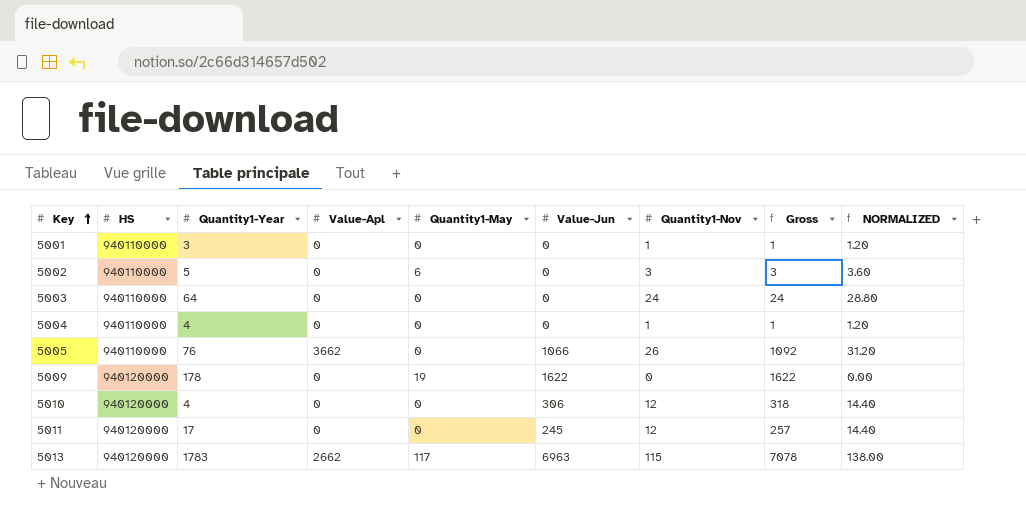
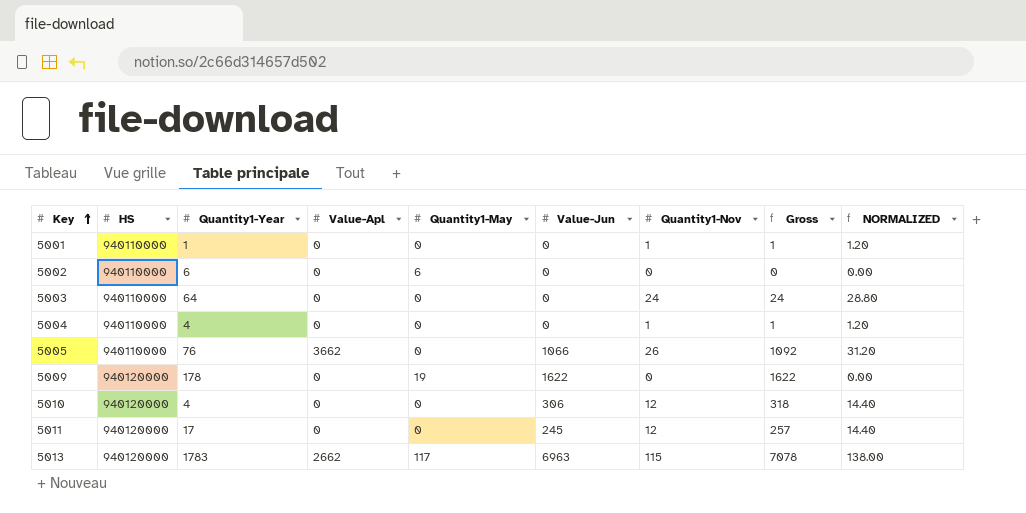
5001 | Quantity1-Year: 3 -> 1
5002 | Quantity1-Year: 5 -> 6
5002 | Quantity1-Nov: 3 -> 0
5002 | Gross: 3 -> 0
5002 | NORMALIZED: 3.60 -> 0.00

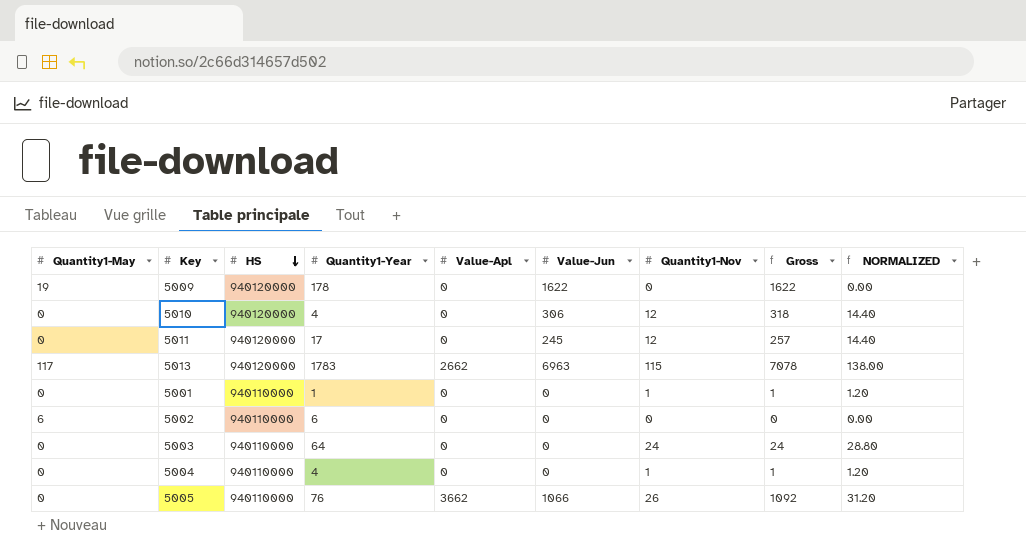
row order: Key ascending -> HS descending
column Quantity1-May | position: 5 -> 1

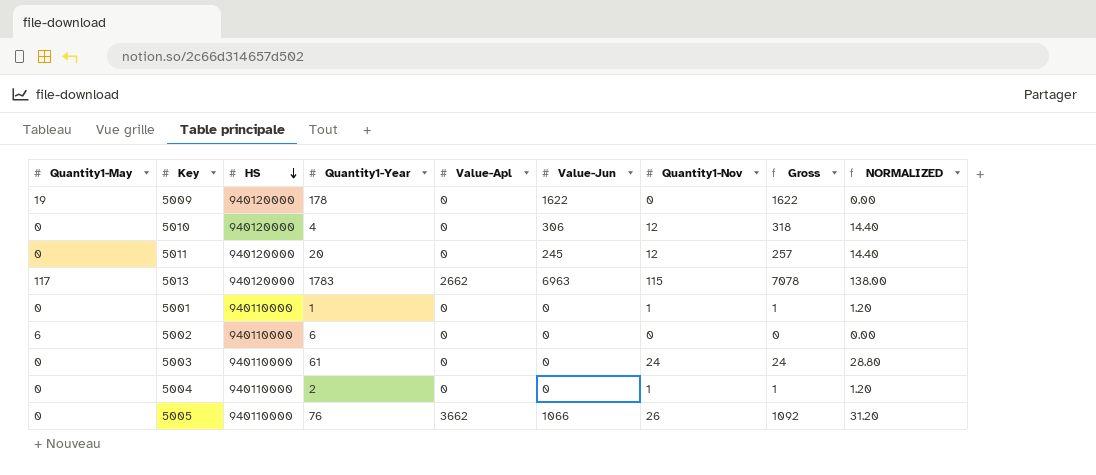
5011 | Quantity1-Year: 17 -> 20
5003 | Quantity1-Year: 64 -> 61
5004 | Quantity1-Year: 4 -> 2

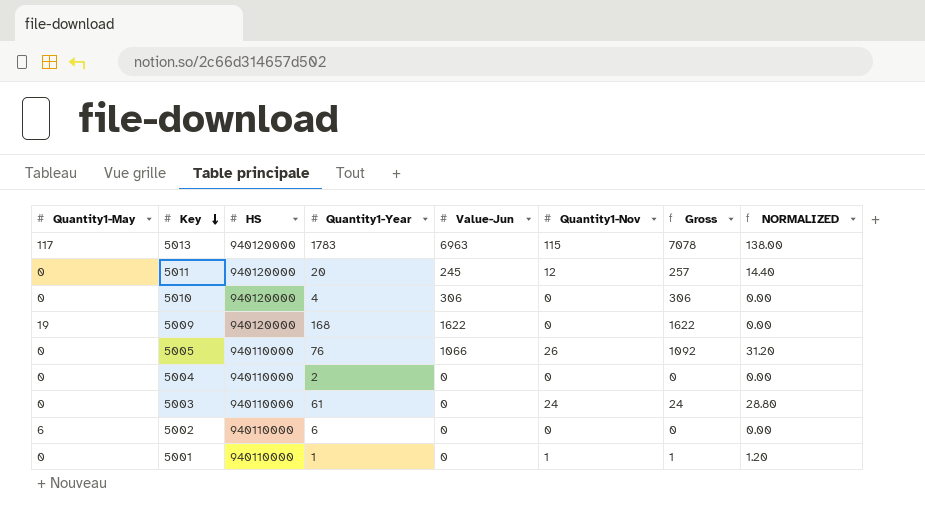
row order: HS descending -> Key descending
column Value-Apl | position: 5 -> none
5010 | Quantity1-Nov: 12 -> 0
5010 | Gross: 318 -> 306
5010 | NORMALIZED: 14.40 -> 0.00
5009 | Quantity1-Year: 178 -> 168
5004 | Quantity1-Nov: 1 -> 0
5004 | Gross: 1 -> 0
5004 | NORMALIZED: 1.20 -> 0.00

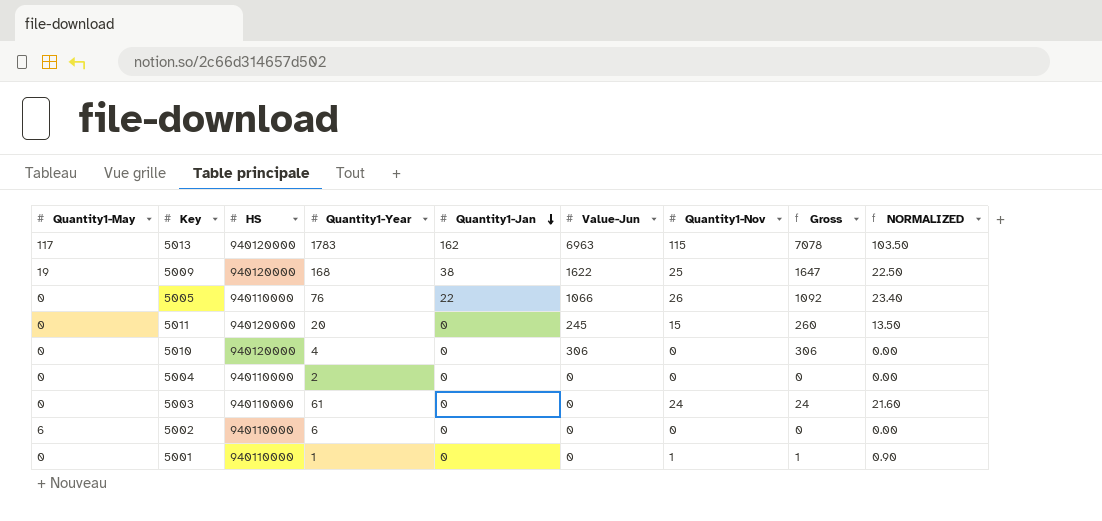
row order: Key descending -> Quantity1-Jan descending
column Quantity1-Jan | position: none -> 5
column NORMALIZED | formula: [Quantity1-Nov] * 1.2 -> [Quantity1-Nov] * 0.9
5009 | Quantity1-Nov: 0 -> 25
5009 | Gross: 1622 -> 1647
5011 | Quantity1-Nov: 12 -> 15
5011 | Gross: 257 -> 260

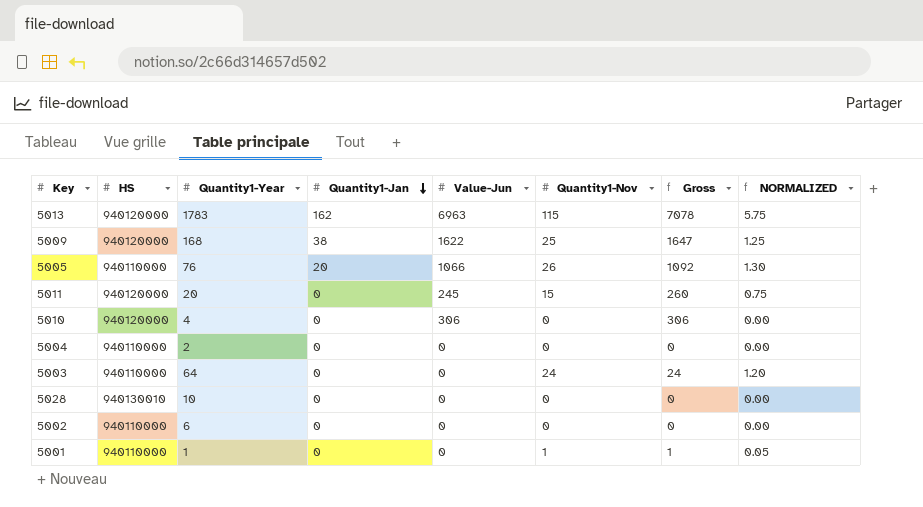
column Quantity1-May | position: 1 -> none
column NORMALIZED | formula: [Quantity1-Nov] * 0.9 -> [Quantity1-Nov] * 0.05
5005 | Quantity1-Jan: 22 -> 20
5003 | Quantity1-Year: 61 -> 64
row 5028: none -> 940130010 | 10 | 0 | 0 | 0 | 0 | 0.00

